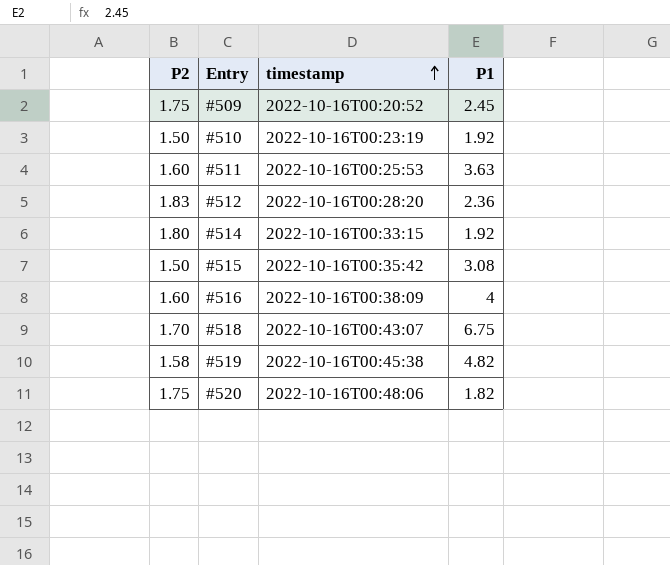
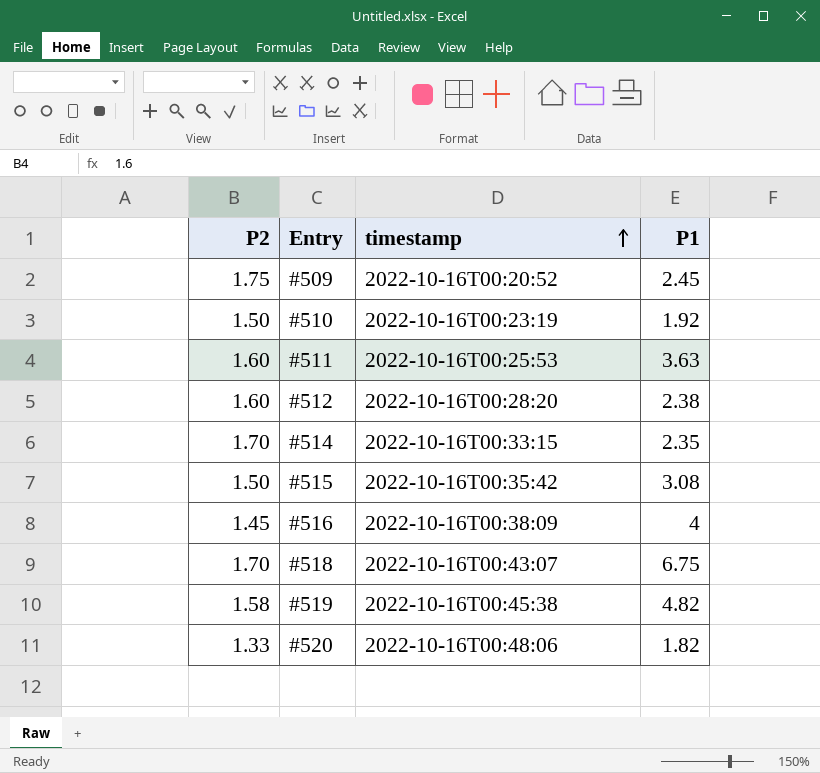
#512 | P2: 1.83 -> 1.60
#512 | P1: 2.36 -> 2.38
#514 | P2: 1.80 -> 1.70
#514 | P1: 1.92 -> 2.35
#516 | P2: 1.60 -> 1.45
#520 | P2: 1.75 -> 1.33

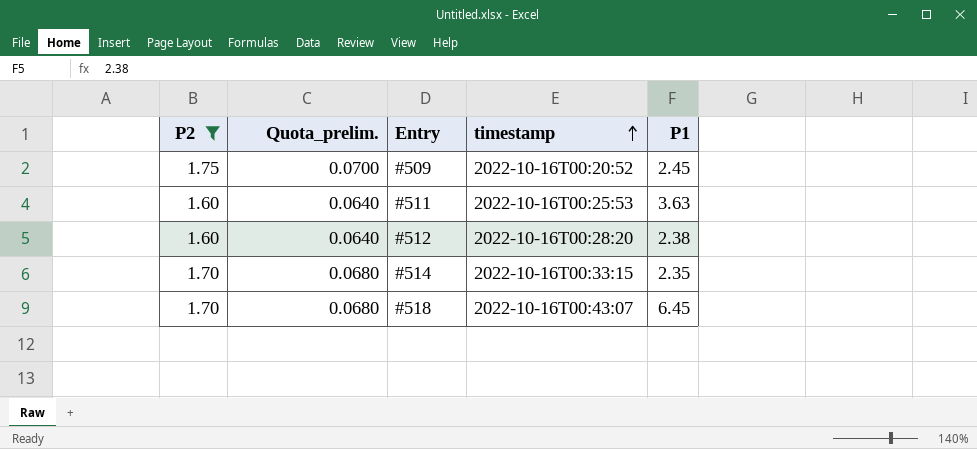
filter: none -> P2 >= 1.60
column Quota_prelim. | formula: none -> [P2] * 0.04
#518 | P1: 6.75 -> 6.45

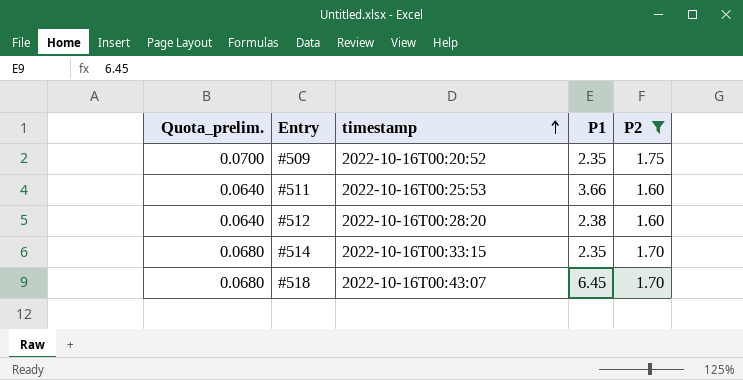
column P2 | position: 1 -> 5
#509 | P1: 2.45 -> 2.35
#511 | P1: 3.63 -> 3.66

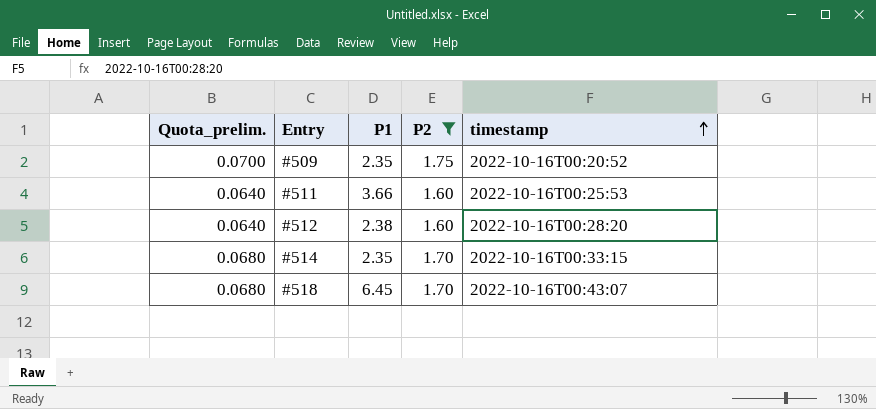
column timestamp | position: 3 -> 5

